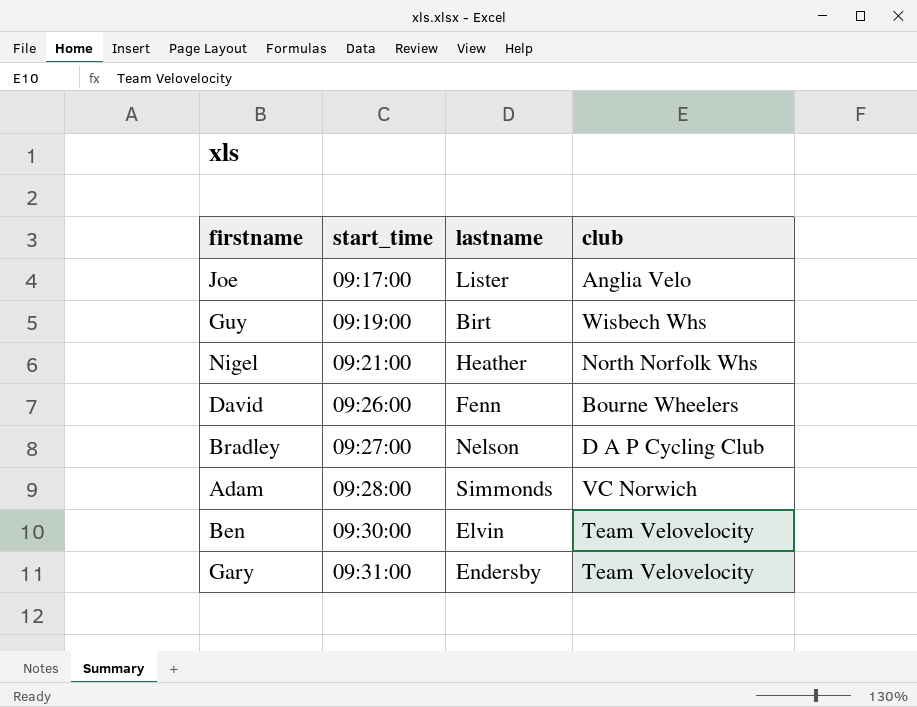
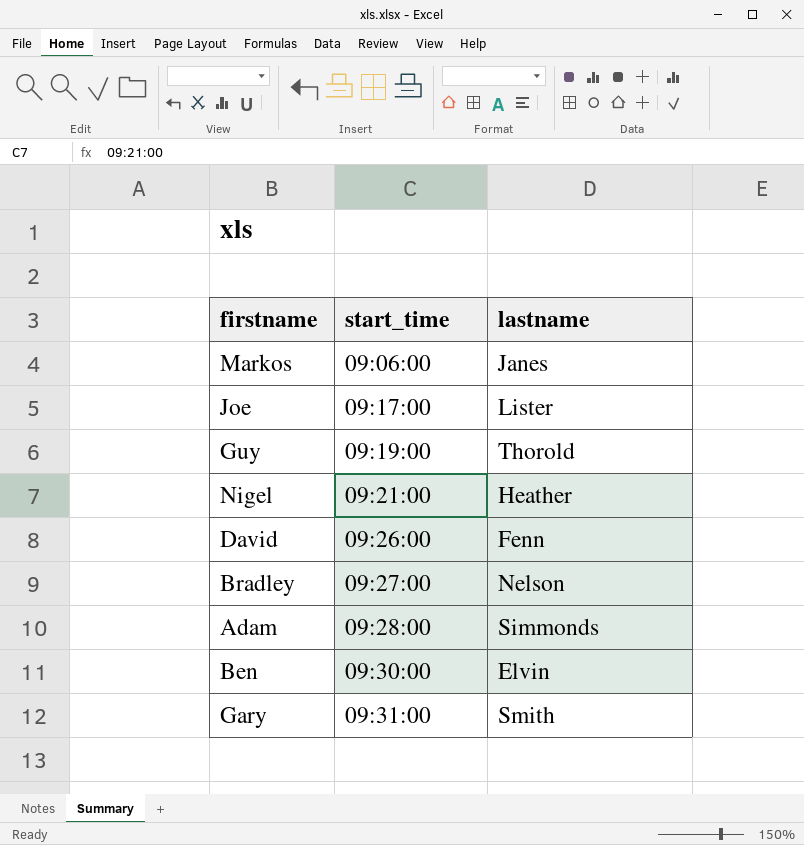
column club | position: 4 -> none
row Markos: none -> 09:06:00 | Janes
Guy | lastname: Birt -> Thorold
Gary | lastname: Endersby -> Smith

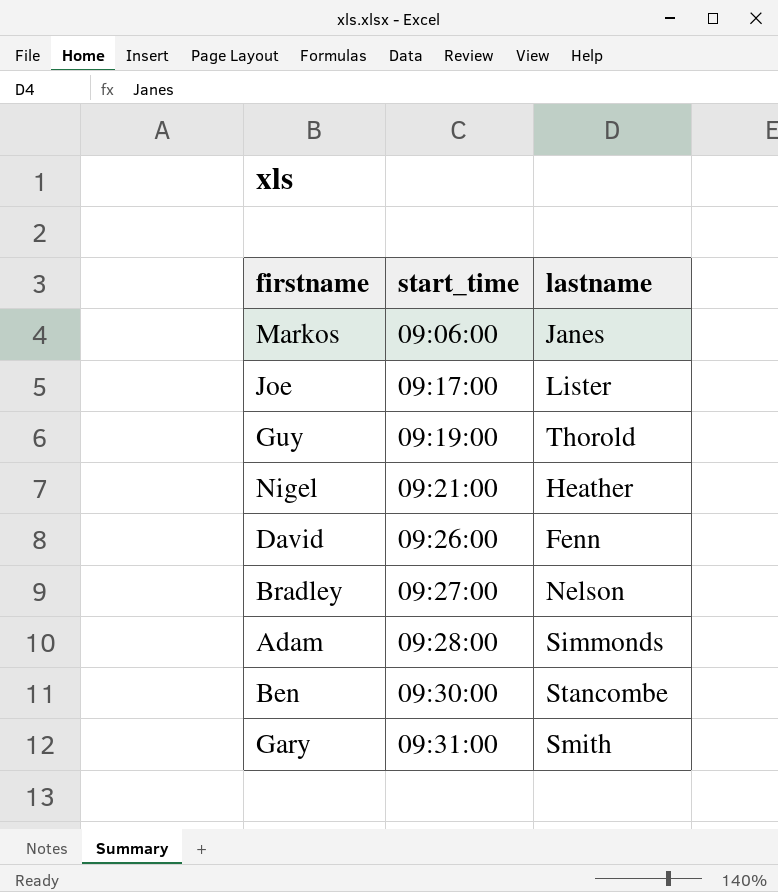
Ben | lastname: Elvin -> Stancombe

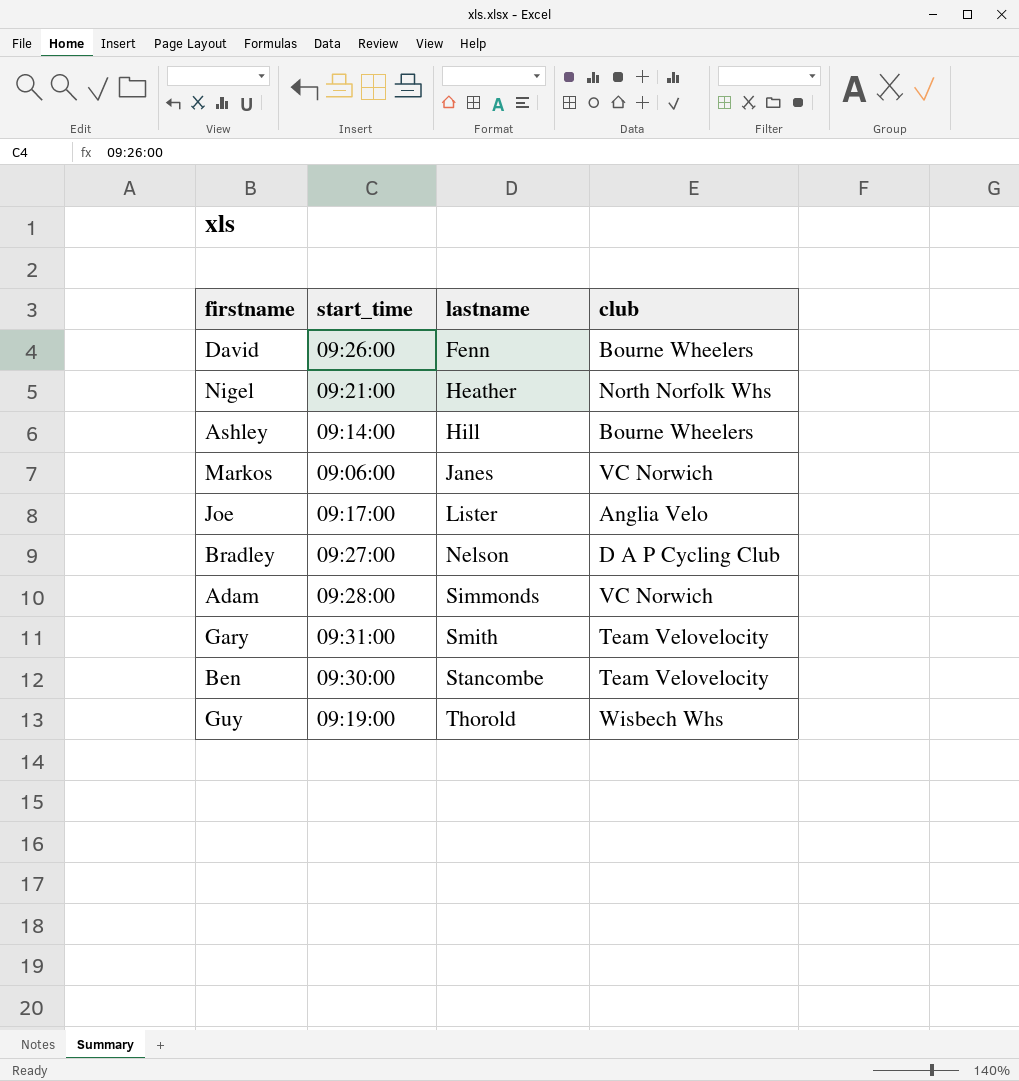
row order: start_time ascending -> lastname ascending
column club | position: none -> 4
row Ashley: none -> 09:14:00 | Hill | Bourne Wheelers

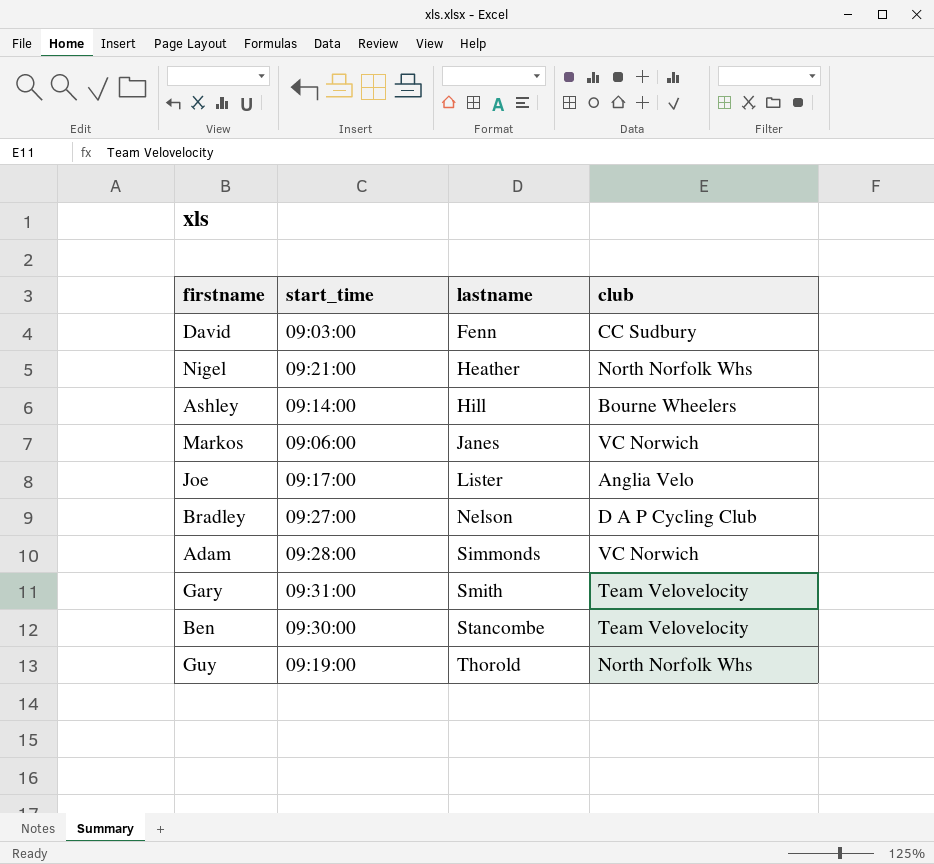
David | start_time: 09:26:00 -> 09:03:00
David | club: Bourne Wheelers -> CC Sudbury
Guy | club: Wisbech Whs -> North Norfolk Whs

